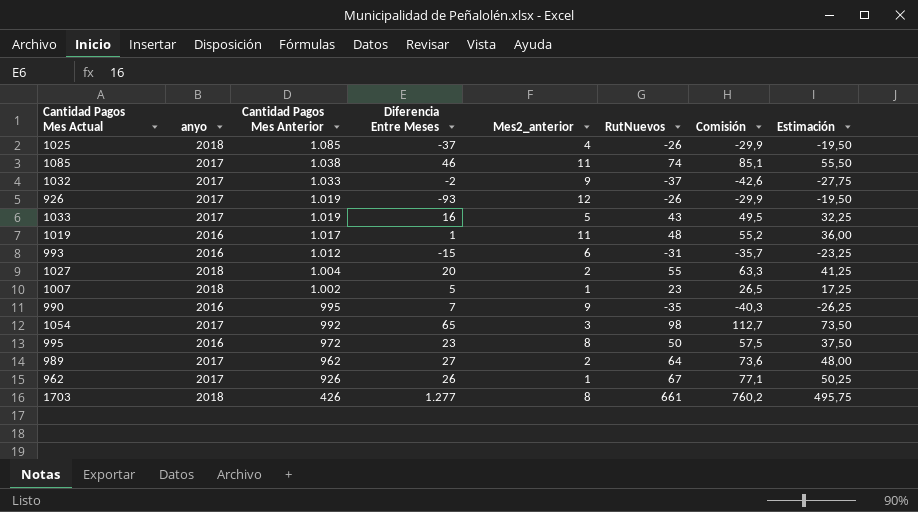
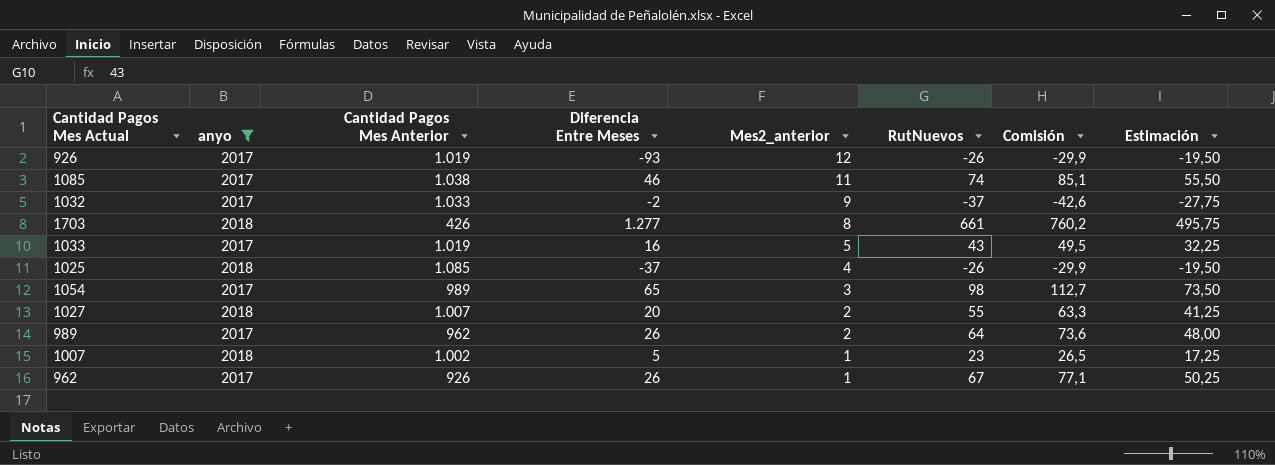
filter: none -> anyo != 2016
row order: Cantidad Pagos Mes Anterior descending -> Mes2_anterior descending
1054 | Cantidad Pagos Mes Anterior: 992 -> 989
1027 | Cantidad Pagos Mes Anterior: 1.004 -> 1.007
989 | Diferencia Entre Meses: 27 -> 26

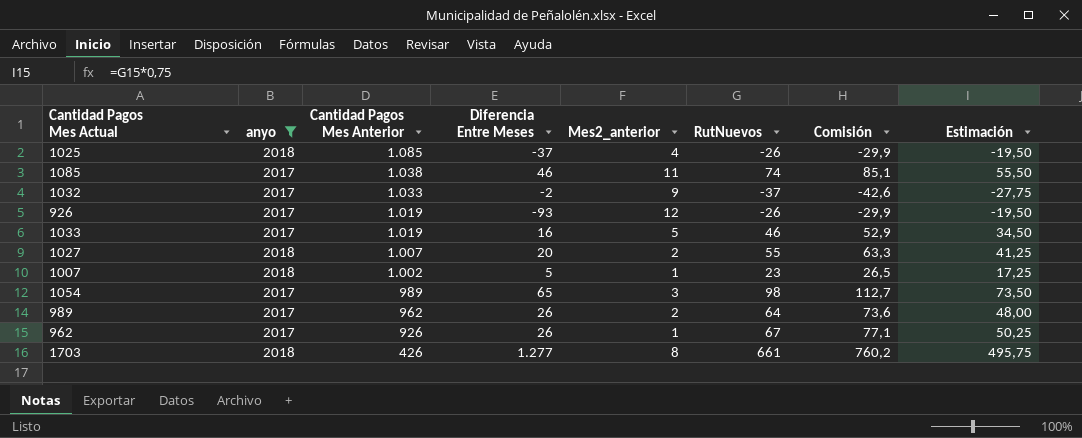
row order: Mes2_anterior descending -> Cantidad Pagos Mes Anterior descending
1033 | RutNuevos: 43 -> 46
1033 | Comisión: 49,5 -> 52,9
1033 | Estimación: 32,25 -> 34,50

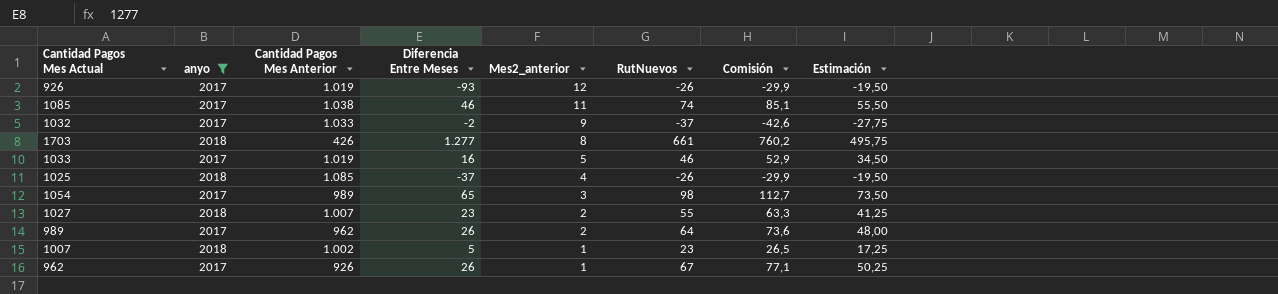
row order: Cantidad Pagos Mes Anterior descending -> Mes2_anterior descending
1027 | Diferencia Entre Meses: 20 -> 23

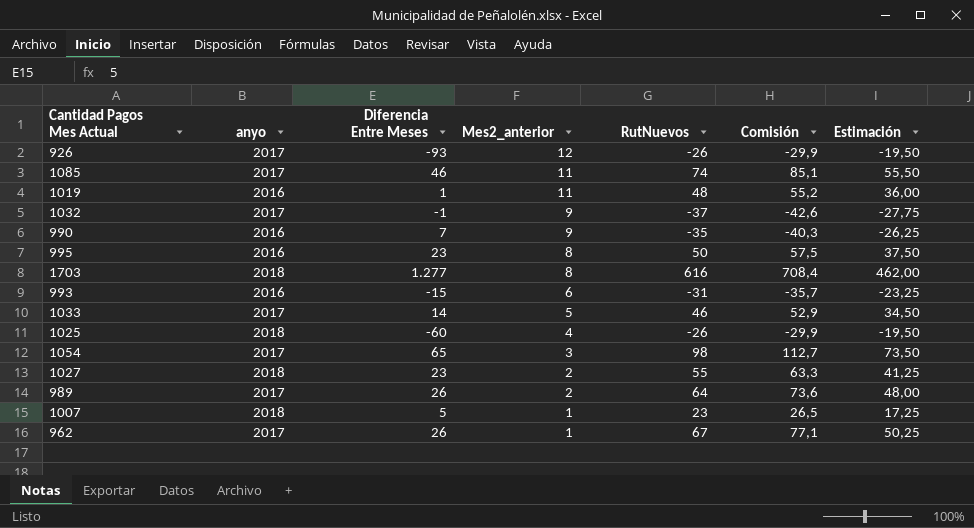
filter: anyo != 2016 -> none
column Cantidad Pagos Mes Anterior | position: 3 -> none
1032 | Diferencia Entre Meses: -2 -> -1
1703 | RutNuevos: 661 -> 616
1703 | Comisión: 760,2 -> 708,4
1703 | Estimación: 495,75 -> 462,00
1033 | Diferencia Entre Meses: 16 -> 14
1025 | Diferencia Entre Meses: -37 -> -60

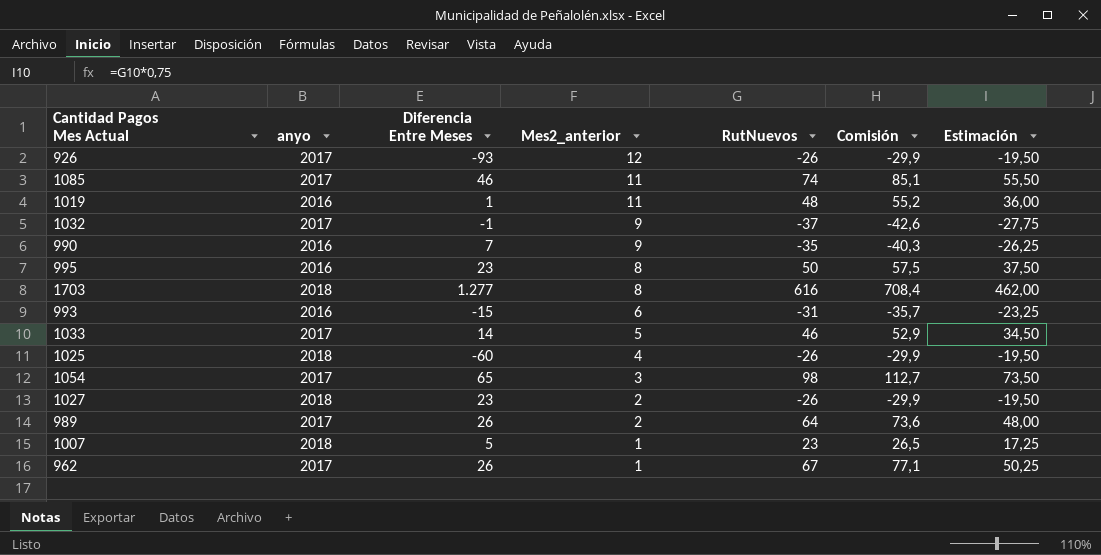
1027 | RutNuevos: 55 -> -26
1027 | Comisión: 63,3 -> -29,9
1027 | Estimación: 41,25 -> -19,50

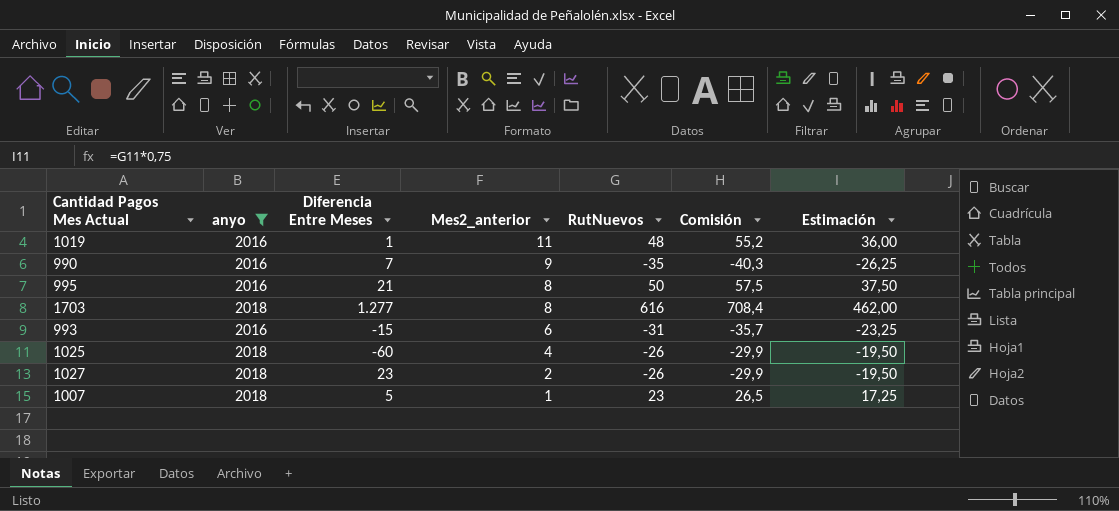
filter: none -> anyo != 2017
995 | Diferencia Entre Meses: 23 -> 21

